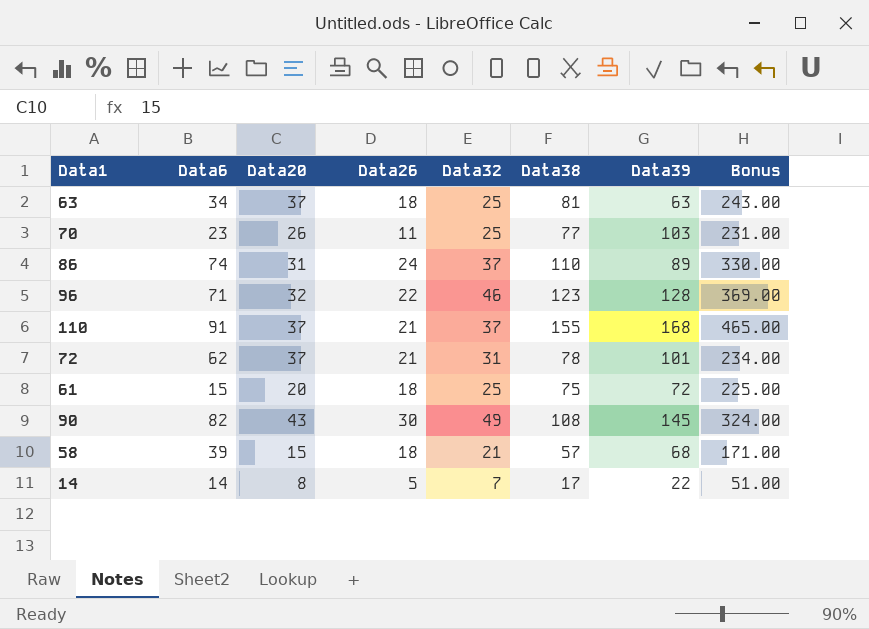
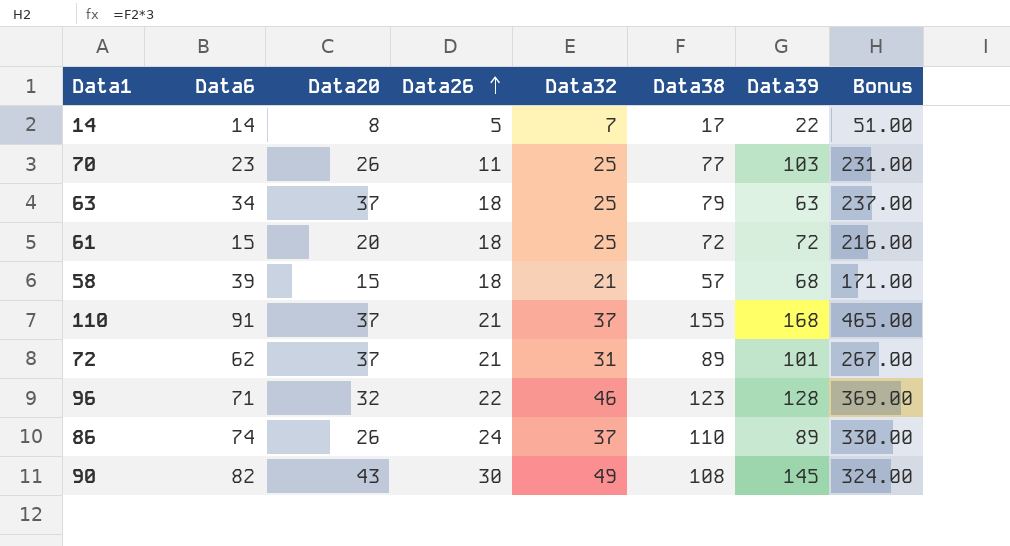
row order: none -> Data26 ascending
63 | Data38: 81 -> 79
63 | Bonus: 243.00 -> 237.00
61 | Data38: 75 -> 72
61 | Bonus: 225.00 -> 216.00
72 | Data38: 78 -> 89
72 | Bonus: 234.00 -> 267.00
86 | Data20: 31 -> 26

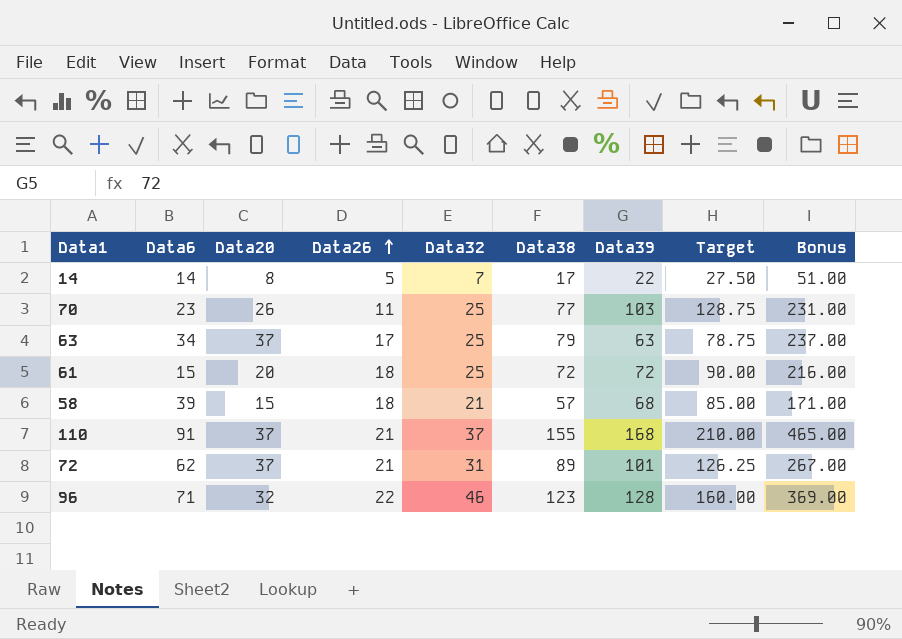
column Target | formula: none -> [Data39] * 1.25
row 86: 74 | 26 | 24 | 37 | 110 | 89 | 330.00 -> none
row 90: 82 | 43 | 30 | 49 | 108 | 145 | 324.00 -> none
63 | Data26: 18 -> 17

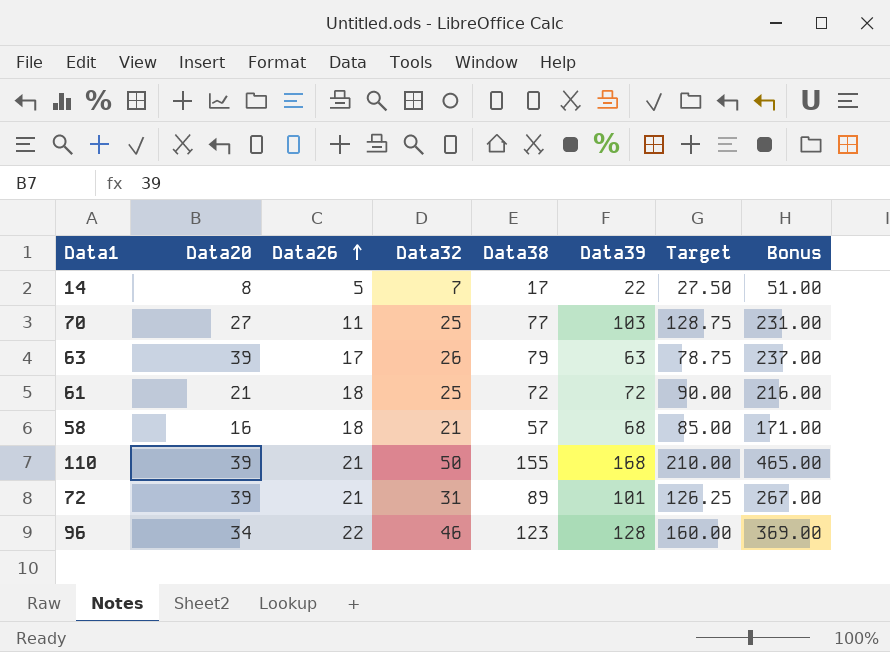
column Data6 | position: 2 -> none
70 | Data20: 26 -> 27
63 | Data20: 37 -> 39
63 | Data32: 25 -> 26
61 | Data20: 20 -> 21
58 | Data20: 15 -> 16
110 | Data20: 37 -> 39
110 | Data32: 37 -> 50
72 | Data20: 37 -> 39
96 | Data20: 32 -> 34

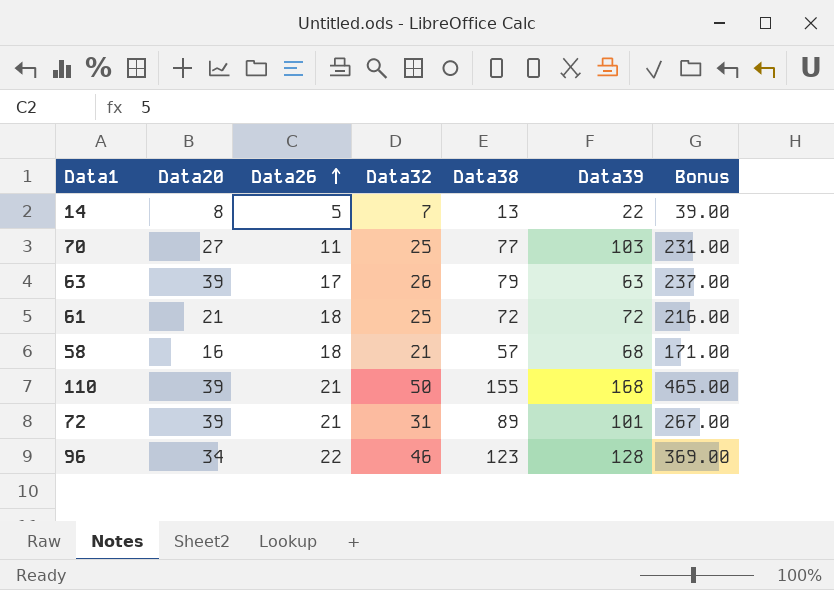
column Target | formula: [Data39] * 1.25 -> none
14 | Data38: 17 -> 13
14 | Bonus: 51.00 -> 39.00

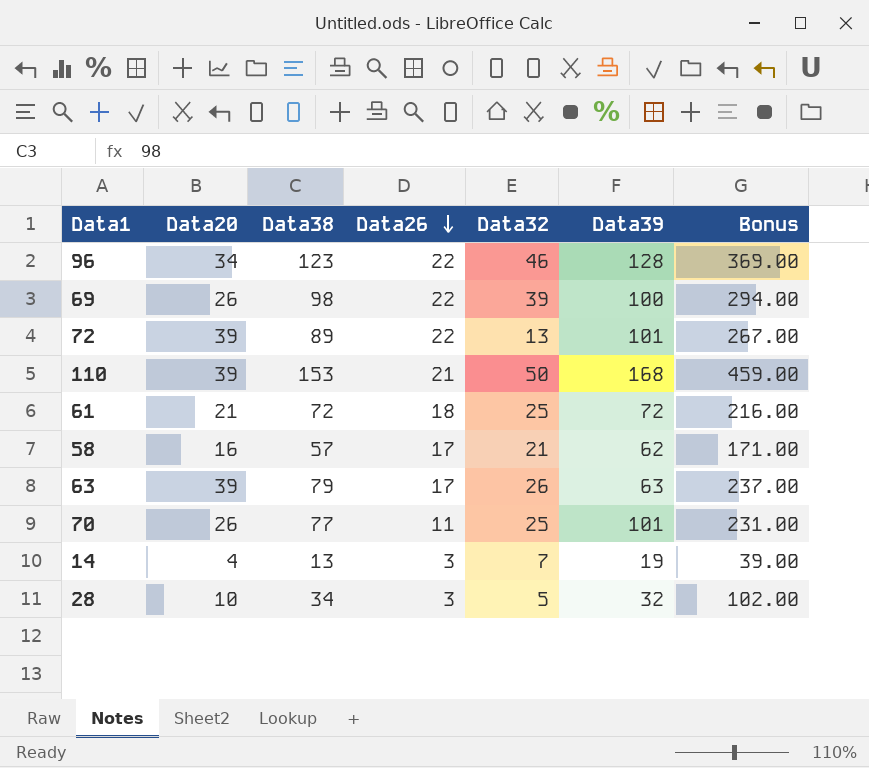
row order: Data26 ascending -> Data26 descending
column Data38 | position: 5 -> 3
row 69: none -> 26 | 98 | 22 | 39 | 100 | 294.00
72 | Data26: 21 -> 22
72 | Data32: 31 -> 13
110 | Data38: 155 -> 153
110 | Bonus: 465.00 -> 459.00
58 | Data26: 18 -> 17
58 | Data39: 68 -> 62
70 | Data20: 27 -> 26
70 | Data39: 103 -> 101
14 | Data20: 8 -> 4
14 | Data26: 5 -> 3
14 | Data39: 22 -> 19
row 28: none -> 10 | 34 | 3 | 5 | 32 | 102.00

